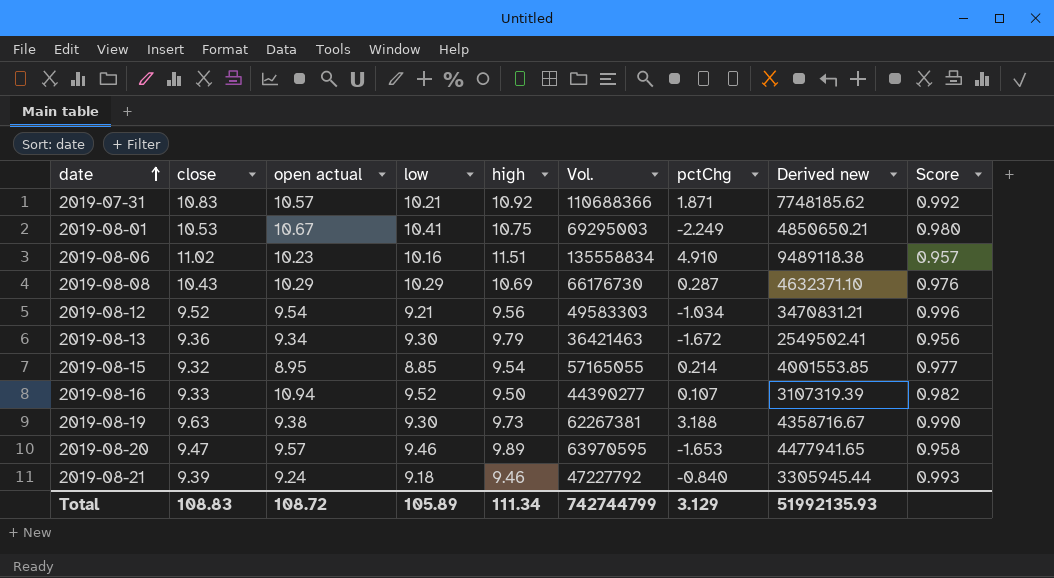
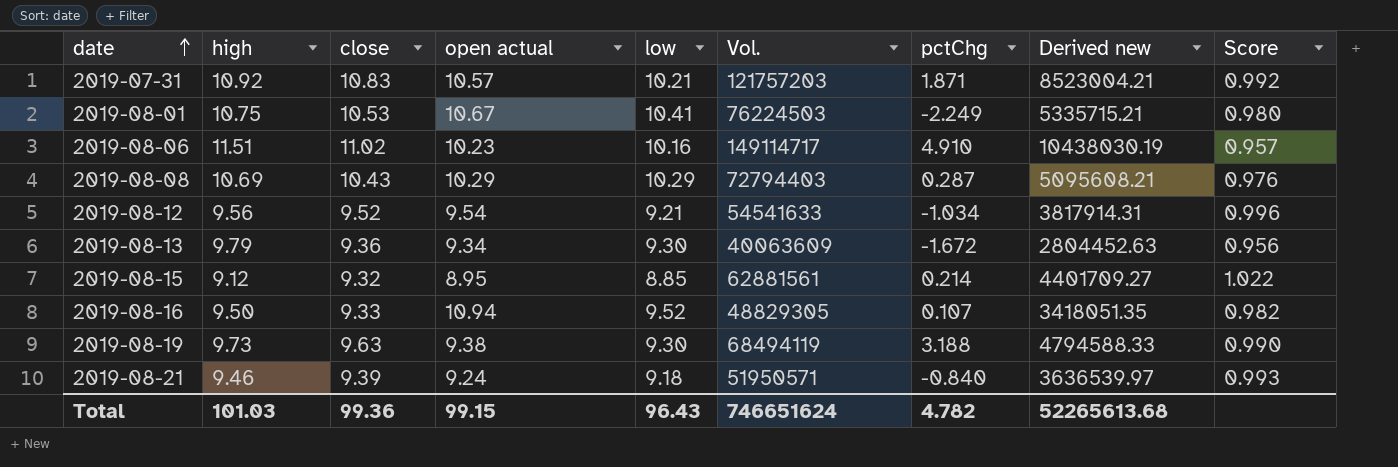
column high | position: 5 -> 2
row 2019-08-20: 9.47 | 9.57 | 9.46 | 9.89 | 63970595 | -1.653 | 4477941.65 | 0.958 -> none
2019-07-31 | Vol.: 110688366 -> 121757203
2019-07-31 | Derived new: 7748185.62 -> 8523004.21
2019-08-01 | Vol.: 69295003 -> 76224503
2019-08-01 | Derived new: 4850650.21 -> 5335715.21
2019-08-06 | Vol.: 135558834 -> 149114717
2019-08-06 | Derived new: 9489118.38 -> 10438030.19
2019-08-08 | Vol.: 66176730 -> 72794403
2019-08-08 | Derived new: 4632371.10 -> 5095608.21
2019-08-12 | Vol.: 49583303 -> 54541633
2019-08-12 | Derived new: 3470831.21 -> 3817914.31
2019-08-13 | Vol.: 36421463 -> 40063609
2019-08-13 | Derived new: 2549502.41 -> 2804452.63
2019-08-15 | high: 9.54 -> 9.12
2019-08-15 | Vol.: 57165055 -> 62881561
2019-08-15 | Derived new: 4001553.85 -> 4401709.27
2019-08-15 | Score: 0.977 -> 1.022
2019-08-16 | Vol.: 44390277 -> 48829305
2019-08-16 | Derived new: 3107319.39 -> 3418051.35
2019-08-19 | Vol.: 62267381 -> 68494119
2019-08-19 | Derived new: 4358716.67 -> 4794588.33
2019-08-21 | Vol.: 47227792 -> 51950571
2019-08-21 | Derived new: 3305945.44 -> 3636539.97
Total | high: 111.34 -> 101.03
Total | close: 108.83 -> 99.36
Total | open actual: 108.72 -> 99.15
Total | low: 105.89 -> 96.43
Total | Vol.: 742744799 -> 746651624
Total | pctChg: 3.129 -> 4.782
Total | Derived new: 51992135.93 -> 52265613.68

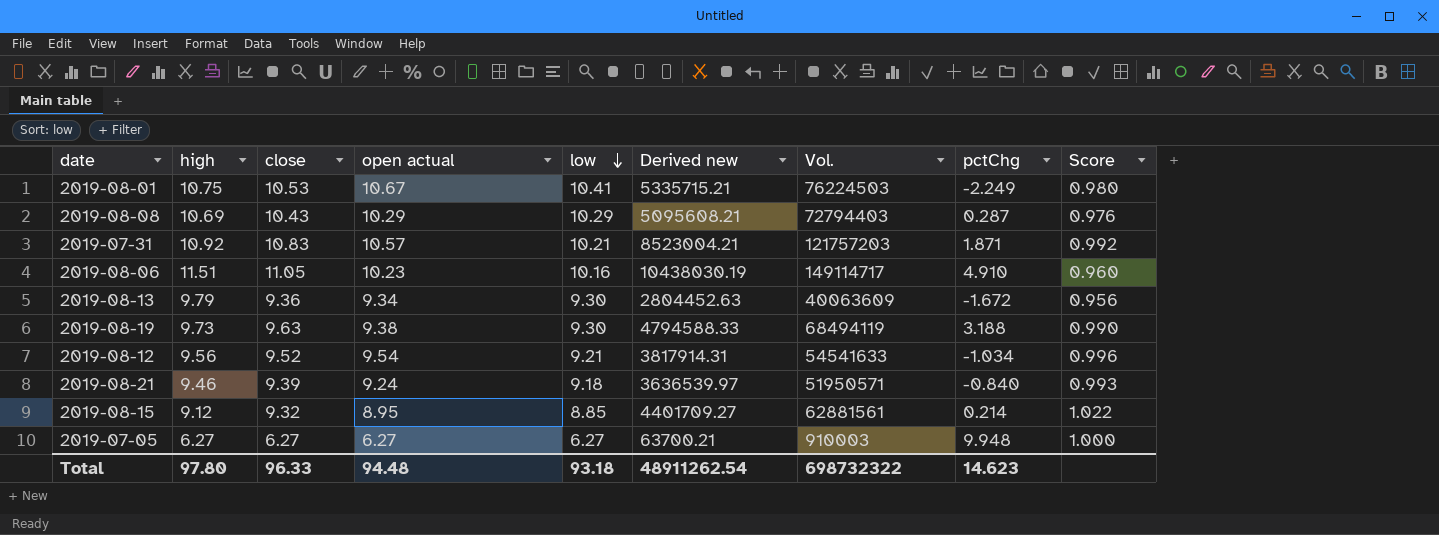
row order: date ascending -> low descending
column Derived new | position: 8 -> 6
row 2019-08-16: 9.50 | 9.33 | 10.94 | 9.52 | 48829305 | 0.107 | 3418051.35 | 0.982 -> none
2019-08-06 | close: 11.02 -> 11.05
2019-08-06 | Score: 0.957 -> 0.960
row 2019-07-05: none -> 6.27 | 6.27 | 6.27 | 6.27 | 63700.21 | 910003 | 9.948 | 1.000
Total | high: 101.03 -> 97.80
Total | close: 99.36 -> 96.33
Total | open actual: 99.15 -> 94.48
Total | low: 96.43 -> 93.18
Total | Derived new: 52265613.68 -> 48911262.54
Total | Vol.: 746651624 -> 698732322
Total | pctChg: 4.782 -> 14.623

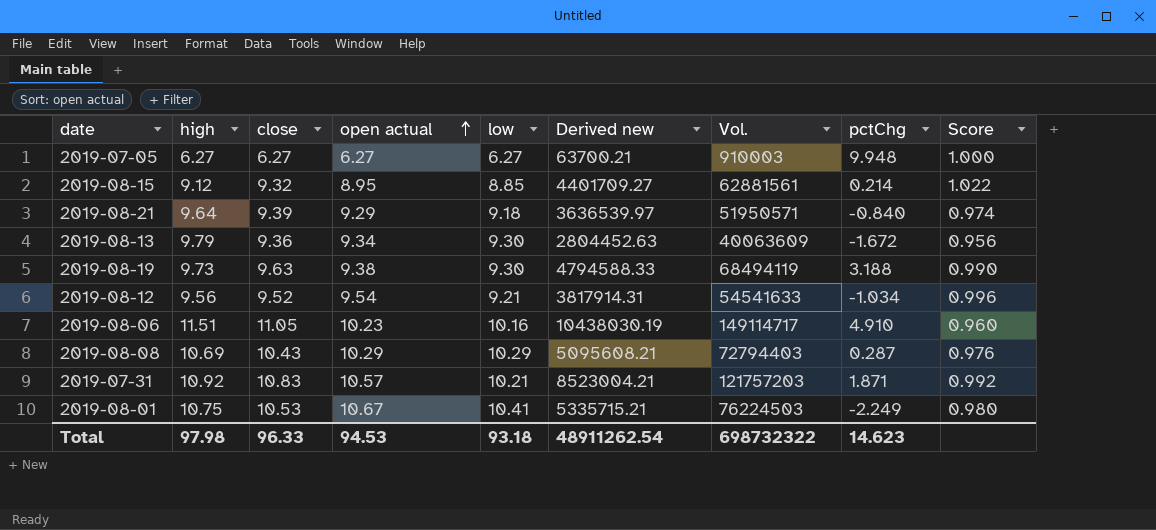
row order: low descending -> open actual ascending
2019-08-21 | high: 9.46 -> 9.64
2019-08-21 | open actual: 9.24 -> 9.29
2019-08-21 | Score: 0.993 -> 0.974
Total | high: 97.80 -> 97.98
Total | open actual: 94.48 -> 94.53

